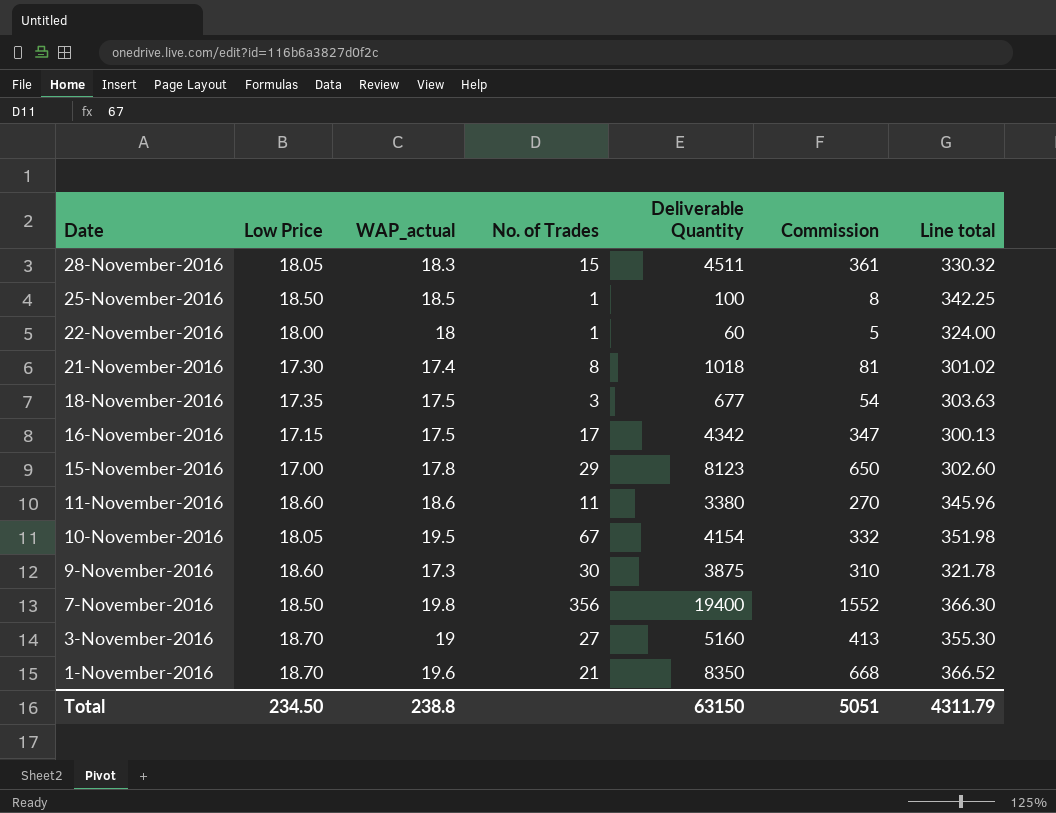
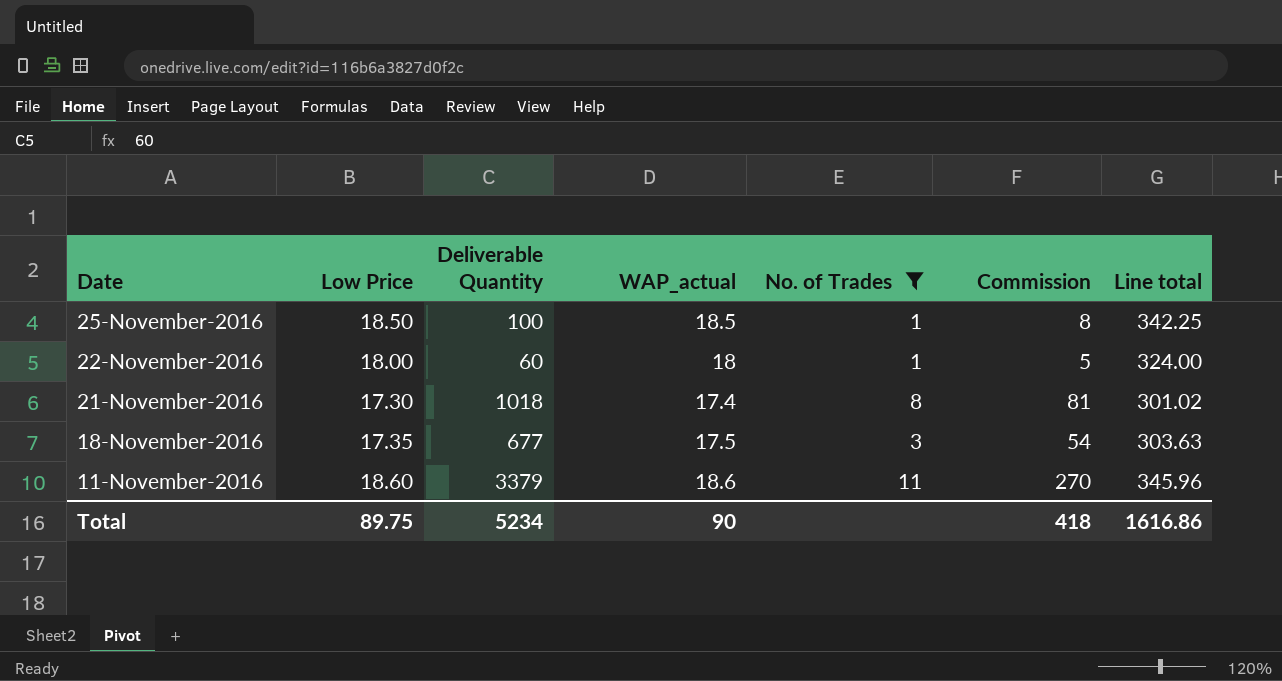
filter: none -> No. of Trades <= 11
column Deliverable Quantity | position: 5 -> 3
11-November-2016 | Deliverable Quantity: 3380 -> 3379
Total | Low Price: 234.50 -> 89.75
Total | Deliverable Quantity: 63150 -> 5234
Total | WAP_actual: 238.8 -> 90
Total | Commission: 5051 -> 418
Total | Line total: 4311.79 -> 1616.86

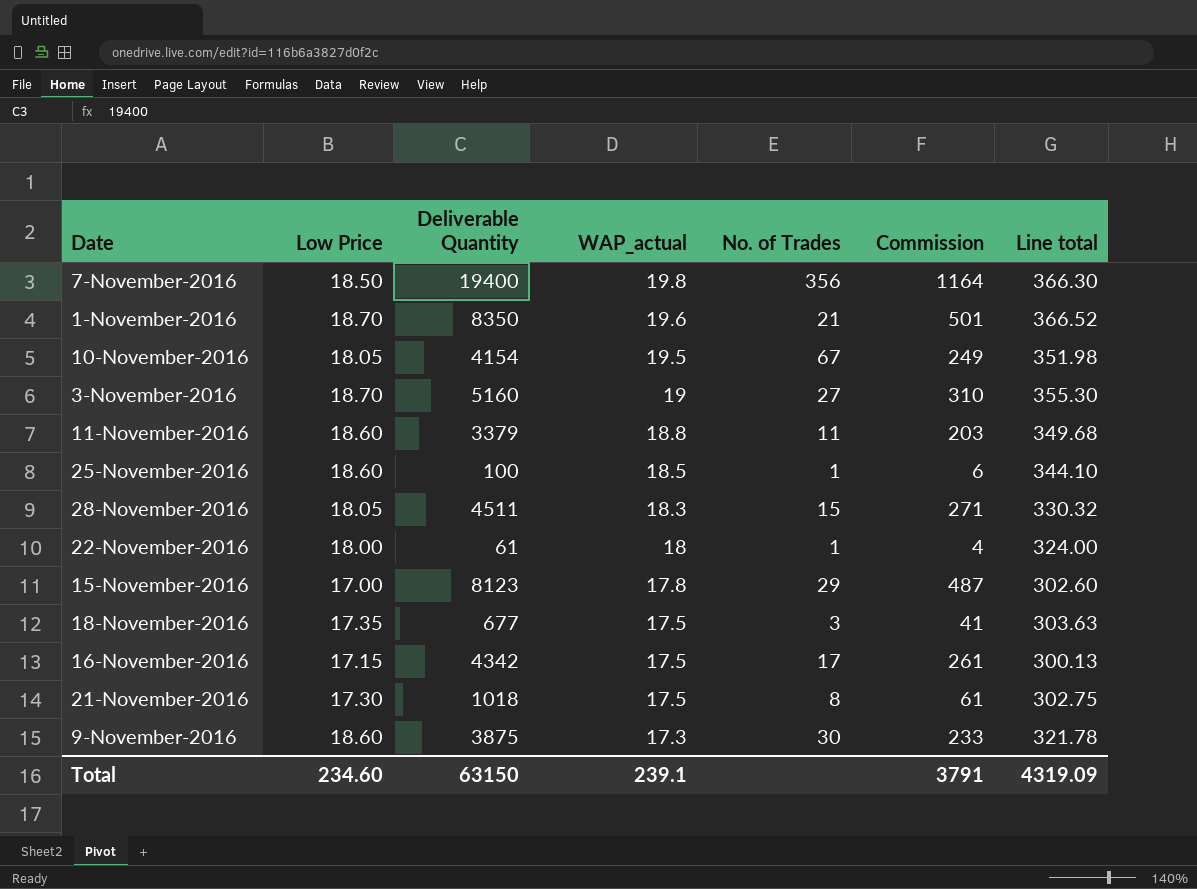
filter: No. of Trades <= 11 -> none
row order: Date descending -> WAP_actual descending
column Commission | formula: [Deliverable Quantity] * 0.08 -> [Deliverable Quantity] * 0.06
11-November-2016 | WAP_actual: 18.6 -> 18.8
11-November-2016 | Line total: 345.96 -> 349.68
25-November-2016 | Low Price: 18.50 -> 18.60
25-November-2016 | Line total: 342.25 -> 344.10
22-November-2016 | Deliverable Quantity: 60 -> 61
21-November-2016 | WAP_actual: 17.4 -> 17.5
21-November-2016 | Line total: 301.02 -> 302.75
Total | Low Price: 89.75 -> 234.60
Total | Deliverable Quantity: 5234 -> 63150
Total | WAP_actual: 90 -> 239.1
Total | Commission: 418 -> 3791
Total | Line total: 1616.86 -> 4319.09

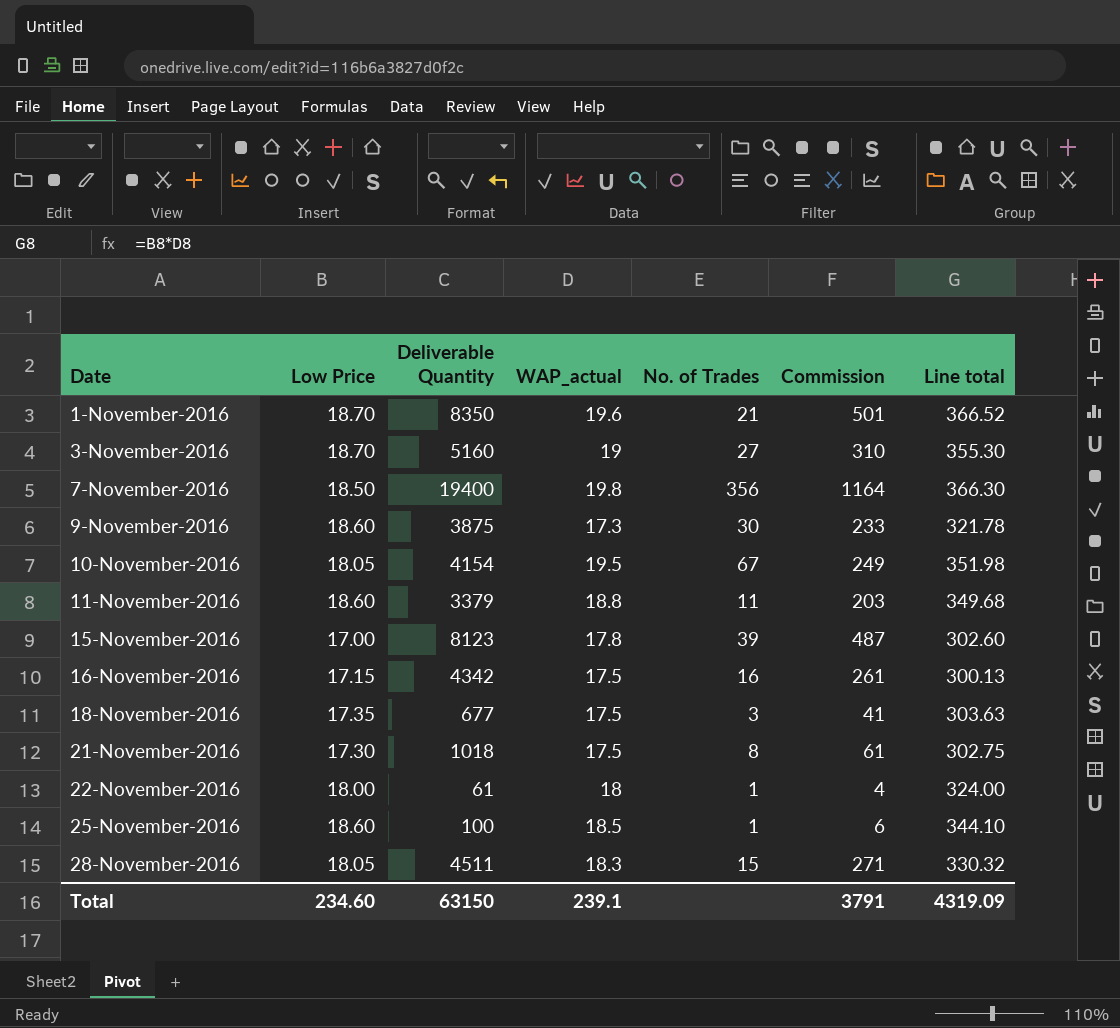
row order: WAP_actual descending -> Date ascending
15-November-2016 | No. of Trades: 29 -> 39
16-November-2016 | No. of Trades: 17 -> 16

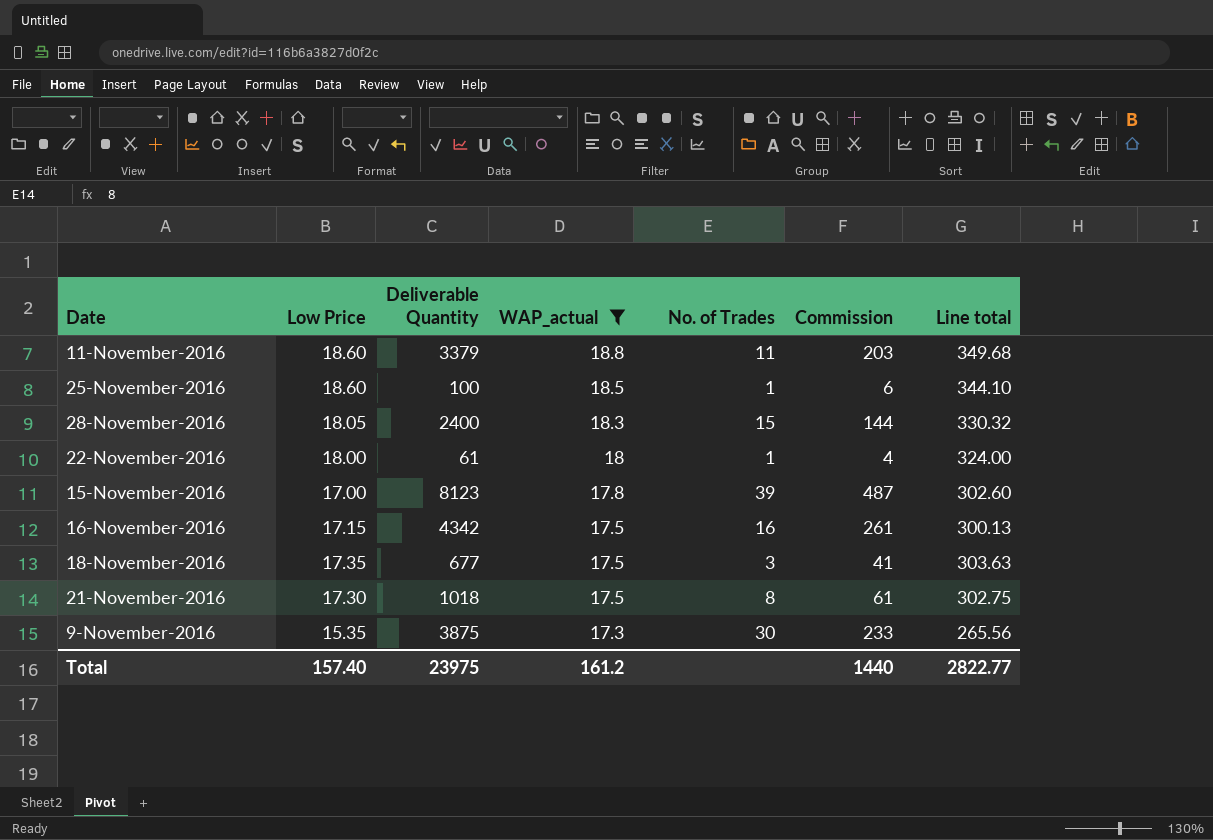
filter: none -> WAP_actual <= 18.8
row order: Date ascending -> WAP_actual descending
28-November-2016 | Deliverable Quantity: 4511 -> 2400
28-November-2016 | Commission: 271 -> 144
9-November-2016 | Low Price: 18.60 -> 15.35
9-November-2016 | Line total: 321.78 -> 265.56
Total | Low Price: 234.60 -> 157.40
Total | Deliverable Quantity: 63150 -> 23975
Total | WAP_actual: 239.1 -> 161.2
Total | Commission: 3791 -> 1440
Total | Line total: 4319.09 -> 2822.77

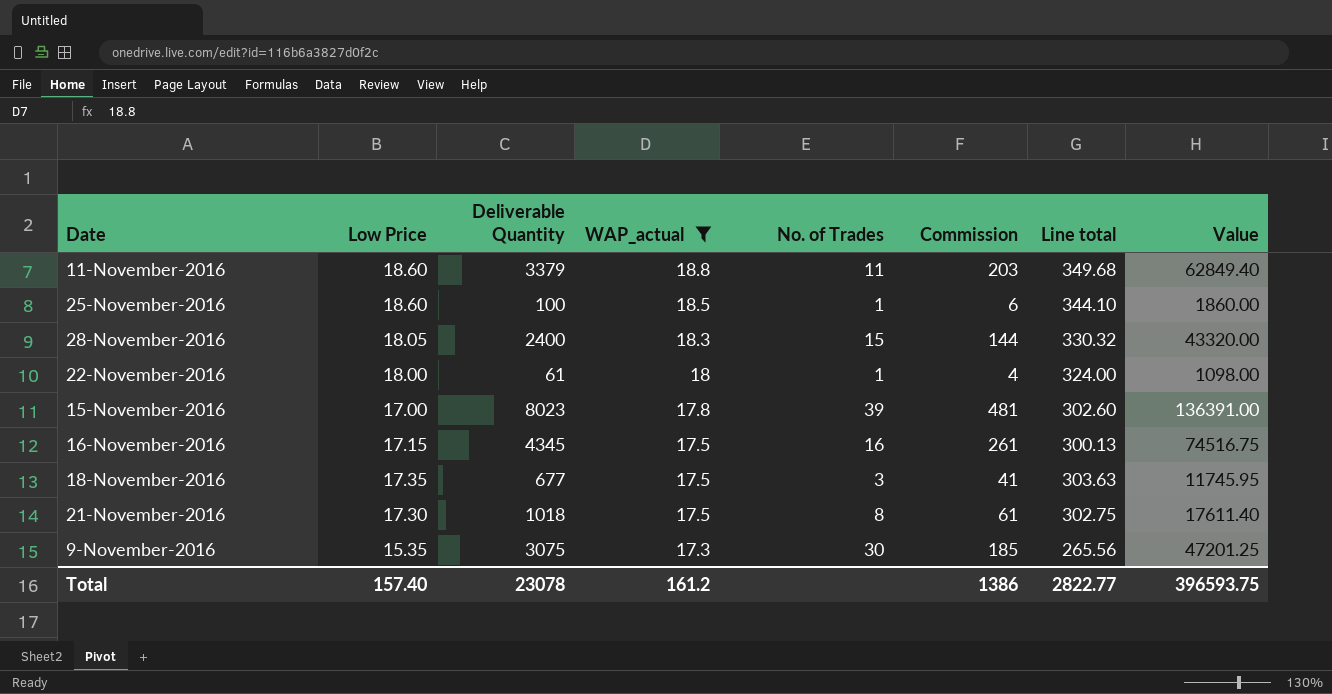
column Value | formula: none -> [Low Price] * [Deliverable Quantity]
15-November-2016 | Deliverable Quantity: 8123 -> 8023
15-November-2016 | Commission: 487 -> 481
16-November-2016 | Deliverable Quantity: 4342 -> 4345
9-November-2016 | Deliverable Quantity: 3875 -> 3075
9-November-2016 | Commission: 233 -> 185
Total | Deliverable Quantity: 23975 -> 23078
Total | Commission: 1440 -> 1386

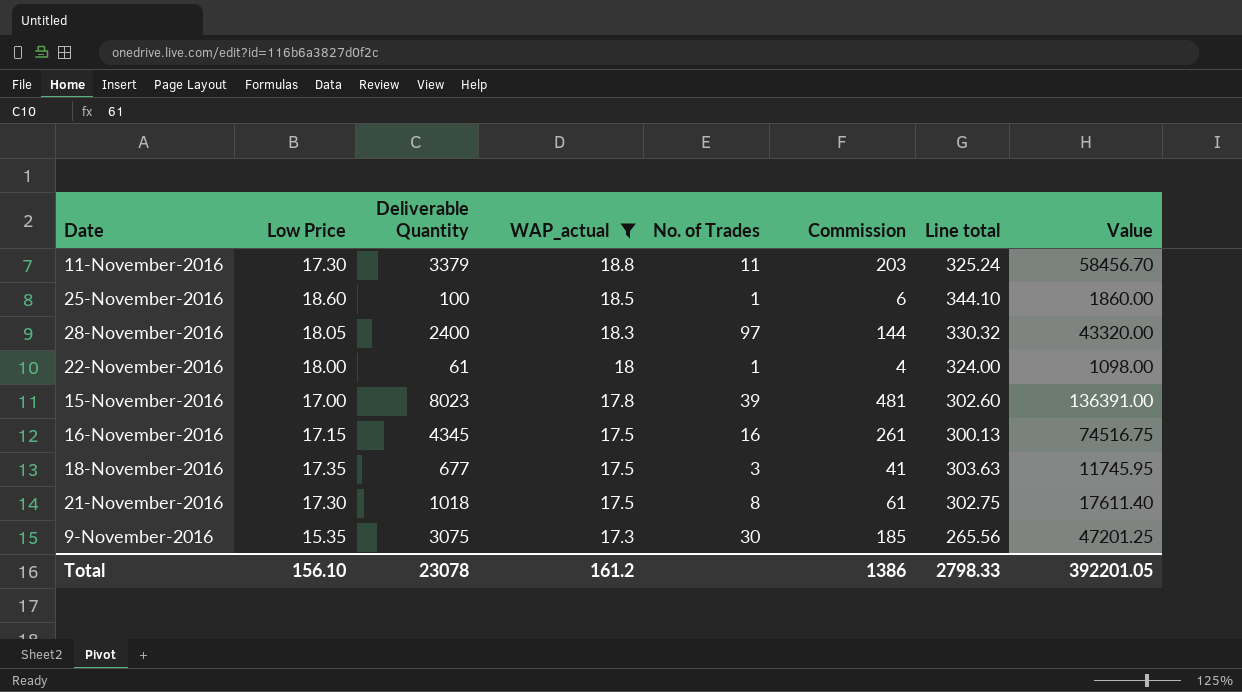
11-November-2016 | Low Price: 18.60 -> 17.30
11-November-2016 | Line total: 349.68 -> 325.24
11-November-2016 | Value: 62849.40 -> 58456.70
28-November-2016 | No. of Trades: 15 -> 97
Total | Low Price: 157.40 -> 156.10
Total | Line total: 2822.77 -> 2798.33
Total | Value: 396593.75 -> 392201.05

